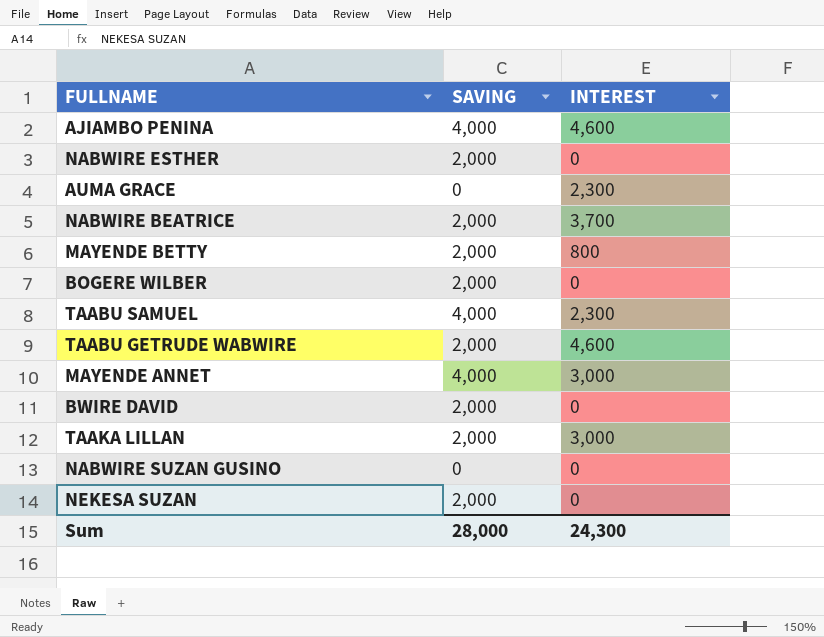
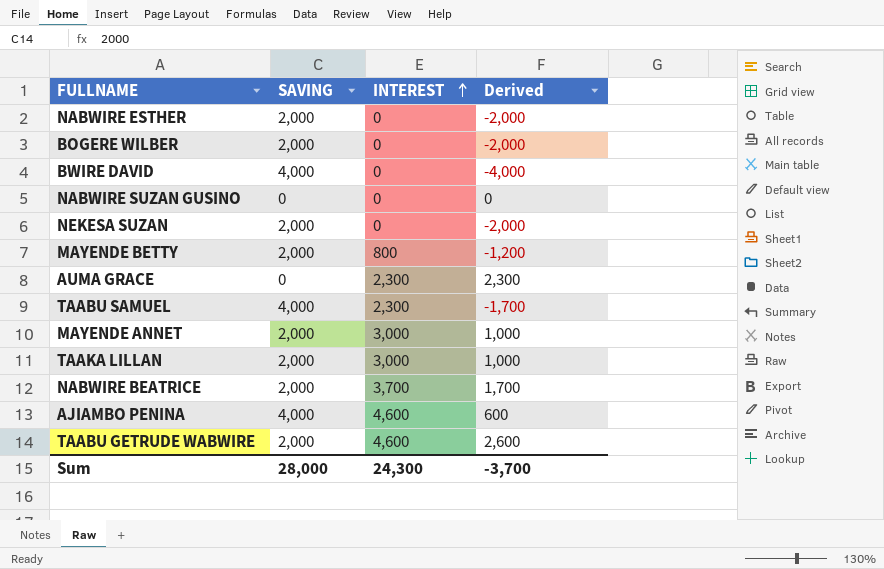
row order: none -> INTEREST ascending
column Derived | formula: none -> [INTEREST] - [SAVING]
BWIRE DAVID | SAVING: 2,000 -> 4,000
MAYENDE ANNET | SAVING: 4,000 -> 2,000

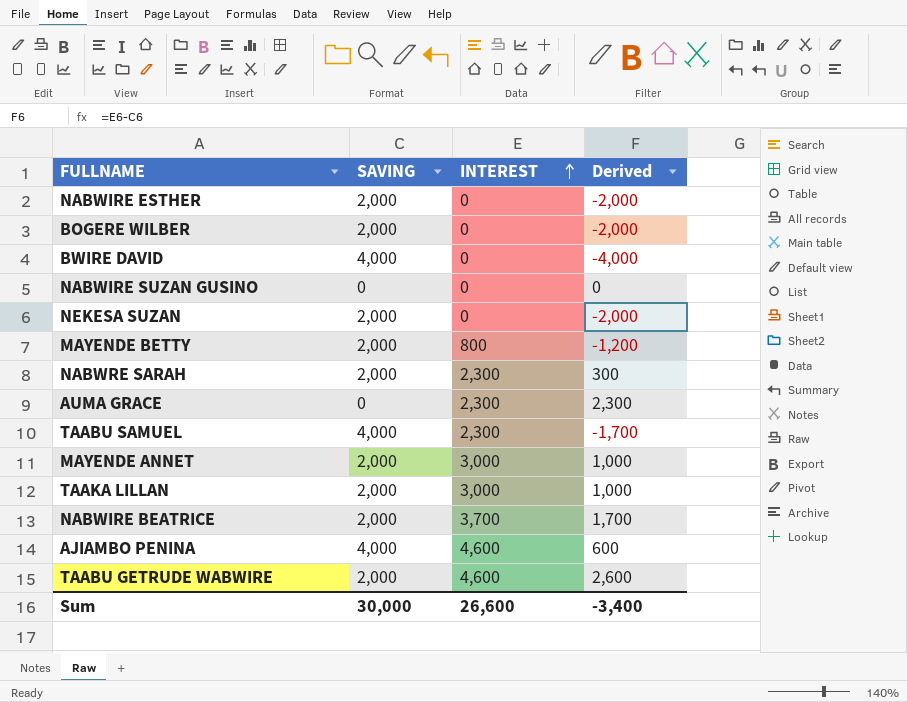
row NABWRE SARAH: none -> 2,000 | 2,300 | 300
Sum | SAVING: 28,000 -> 30,000
Sum | INTEREST: 24,300 -> 26,600
Sum | Derived: -3,700 -> -3,400

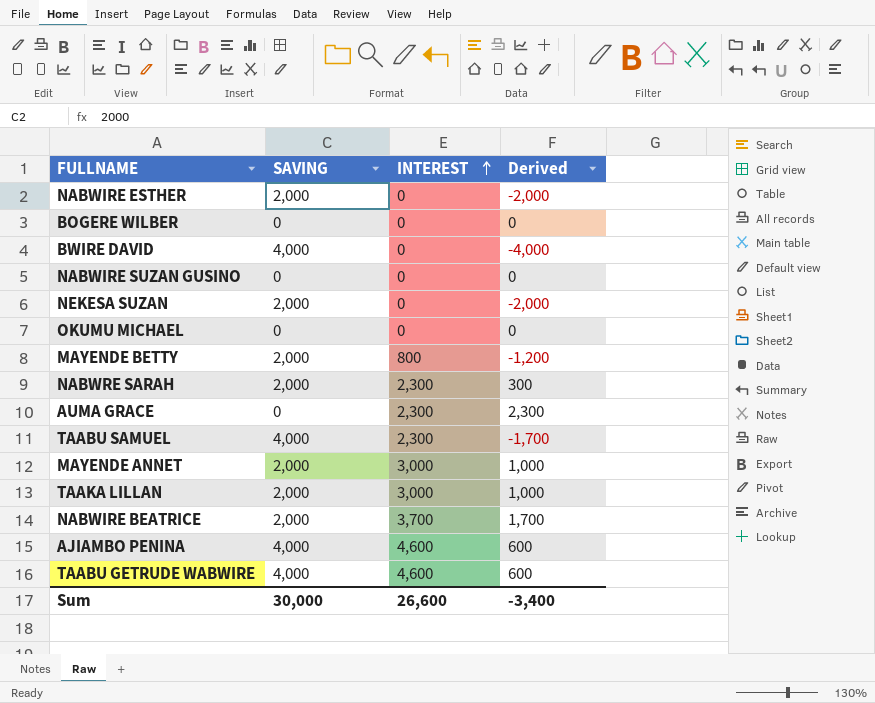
BOGERE WILBER | SAVING: 2,000 -> 0
BOGERE WILBER | Derived: -2,000 -> 0
row OKUMU MICHAEL: none -> 0 | 0 | 0
TAABU GETRUDE WABWIRE | SAVING: 2,000 -> 4,000
TAABU GETRUDE WABWIRE | Derived: 2,600 -> 600

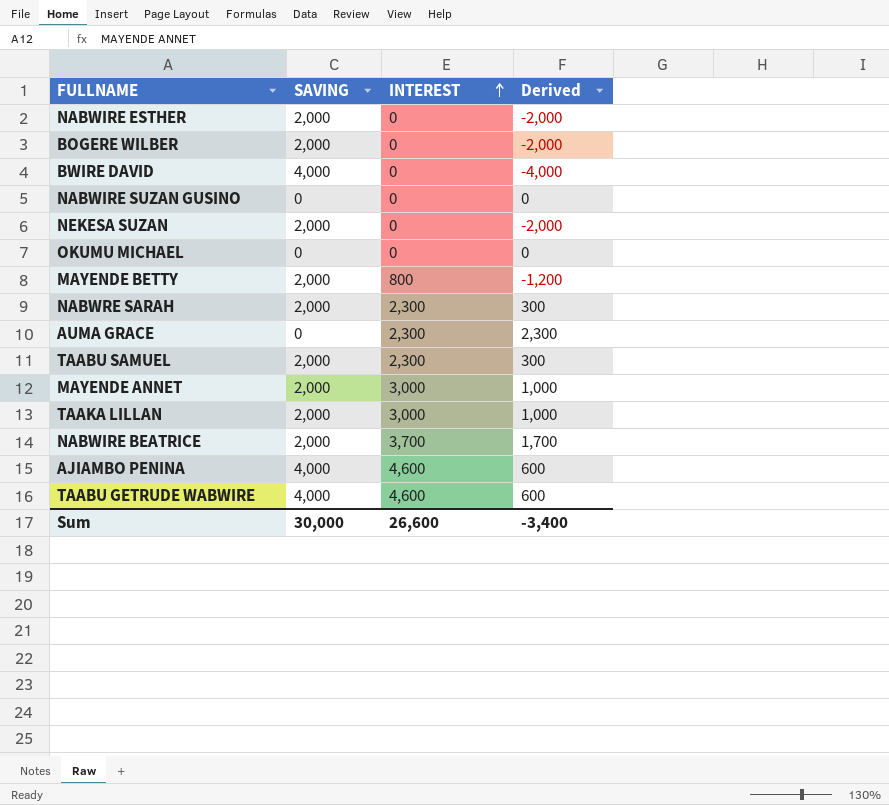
BOGERE WILBER | SAVING: 0 -> 2,000
BOGERE WILBER | Derived: 0 -> -2,000
TAABU SAMUEL | SAVING: 4,000 -> 2,000
TAABU SAMUEL | Derived: -1,700 -> 300

